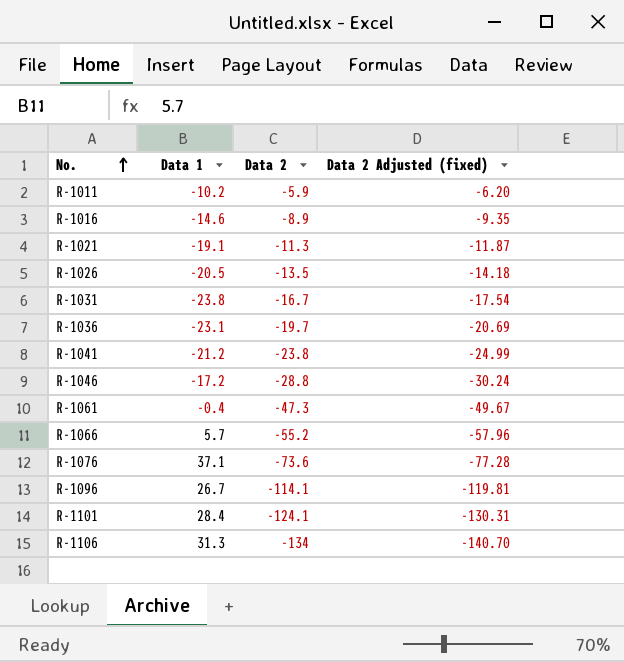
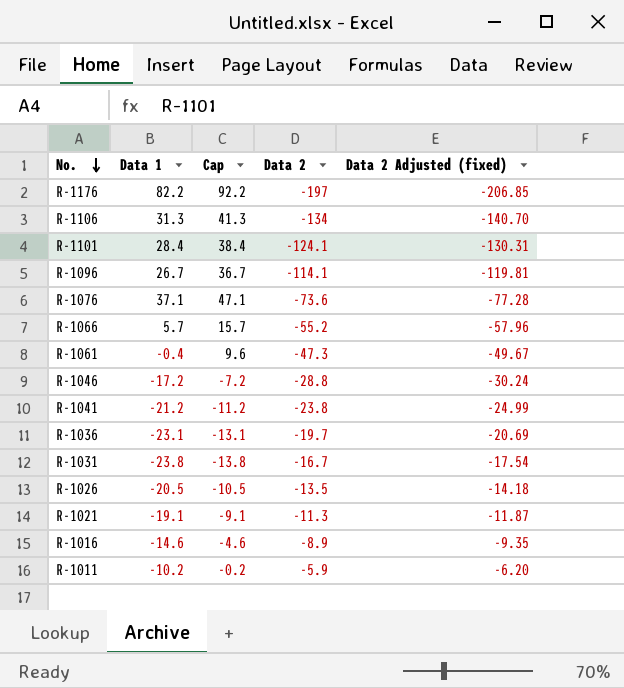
row order: No. ascending -> No. descending
column Cap | formula: none -> [Data 1] + 10
row R-1176: none -> 82.2 | 92.2 | -197 | -206.85

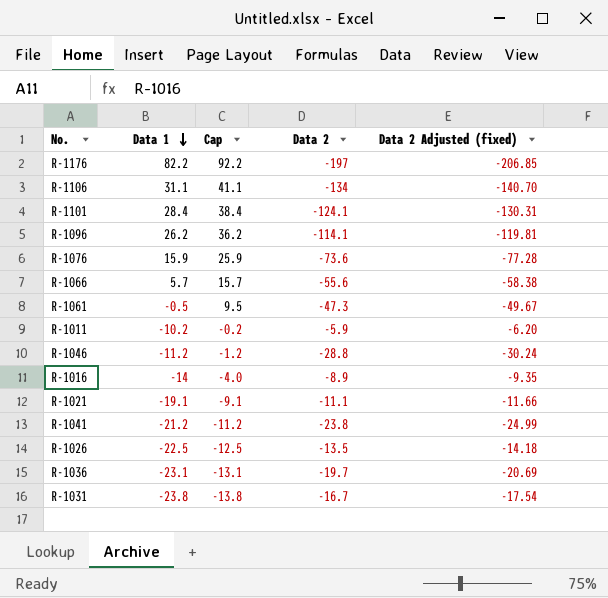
row order: No. descending -> Data 1 descending
R-1106 | Data 1: 31.3 -> 31.1
R-1106 | Cap: 41.3 -> 41.1
R-1096 | Data 1: 26.7 -> 26.2
R-1096 | Cap: 36.7 -> 36.2
R-1076 | Data 1: 37.1 -> 15.9
R-1076 | Cap: 47.1 -> 25.9
R-1066 | Data 2: -55.2 -> -55.6
R-1066 | Data 2 Adjusted (fixed): -57.96 -> -58.38
R-1061 | Data 1: -0.4 -> -0.5
R-1061 | Cap: 9.6 -> 9.5
R-1046 | Data 1: -17.2 -> -11.2
R-1046 | Cap: -7.2 -> -1.2
R-1016 | Data 1: -14.6 -> -14
R-1016 | Cap: -4.6 -> -4.0
R-1021 | Data 2: -11.3 -> -11.1
R-1021 | Data 2 Adjusted (fixed): -11.87 -> -11.66
R-1026 | Data 1: -20.5 -> -22.5
R-1026 | Cap: -10.5 -> -12.5

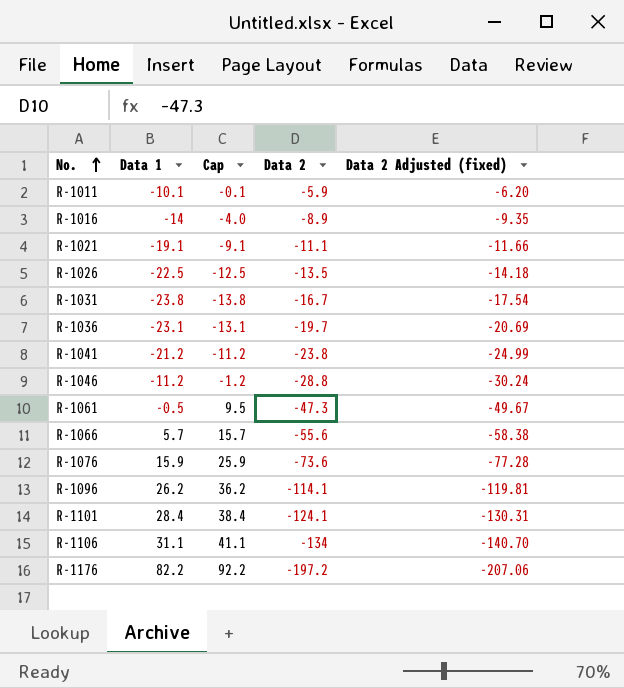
row order: Data 1 descending -> No. ascending
R-1011 | Data 1: -10.2 -> -10.1
R-1011 | Cap: -0.2 -> -0.1
R-1176 | Data 2: -197 -> -197.2
R-1176 | Data 2 Adjusted (fixed): -206.85 -> -207.06

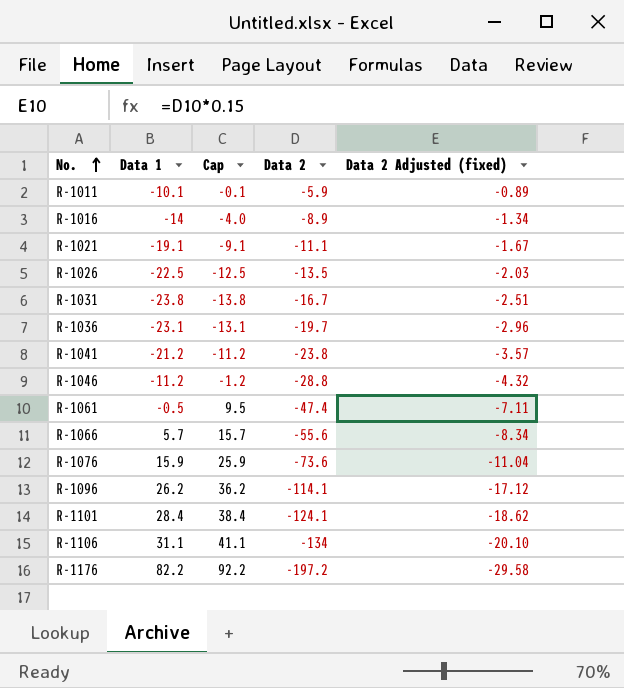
column Data 2 Adjusted (fixed) | formula: [Data 2] * 1.05 -> [Data 2] * 0.15
R-1061 | Data 2: -47.3 -> -47.4

